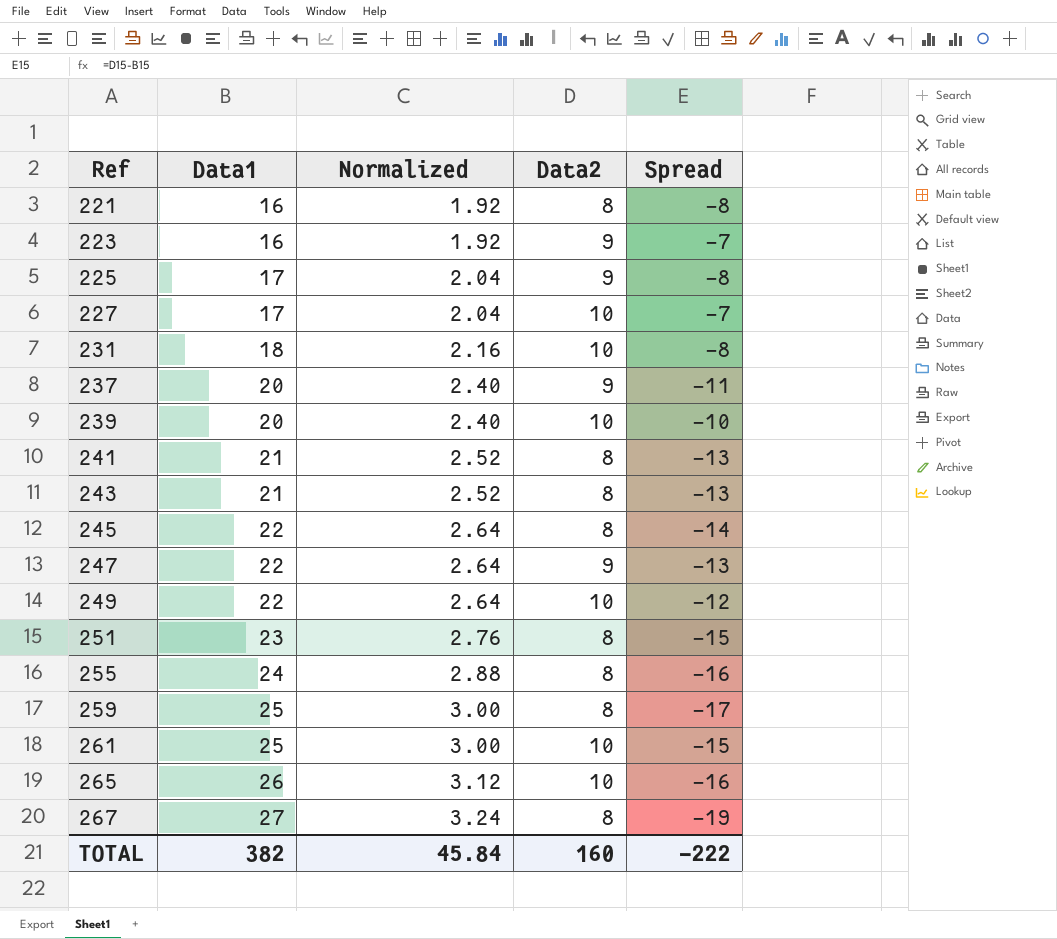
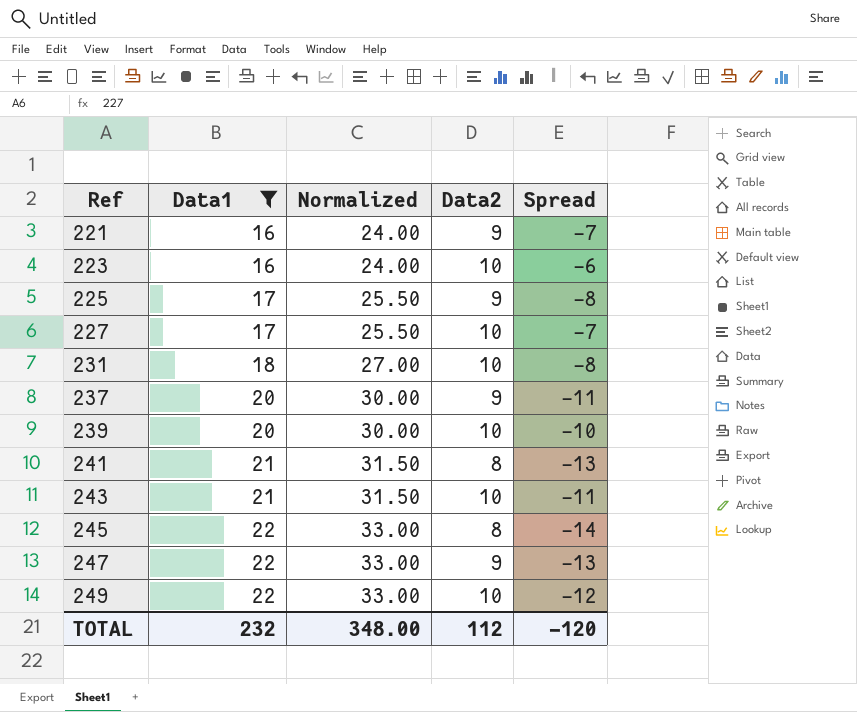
filter: none -> Data1 <= 22
column Normalized | formula: [Data1] * 0.12 -> [Data1] * 1.5
221 | Data2: 8 -> 9
221 | Spread: -8 -> -7
223 | Data2: 9 -> 10
223 | Spread: -7 -> -6
243 | Data2: 8 -> 10
243 | Spread: -13 -> -11
TOTAL | Data1: 382 -> 232
TOTAL | Normalized: 45.84 -> 348.00
TOTAL | Data2: 160 -> 112
TOTAL | Spread: -222 -> -120

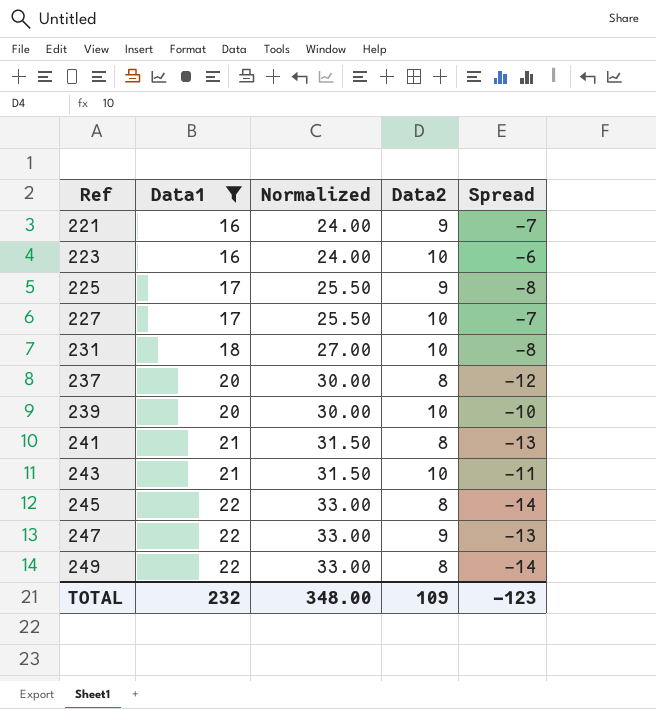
237 | Data2: 9 -> 8
237 | Spread: -11 -> -12
249 | Data2: 10 -> 8
249 | Spread: -12 -> -14
TOTAL | Data2: 112 -> 109
TOTAL | Spread: -120 -> -123

